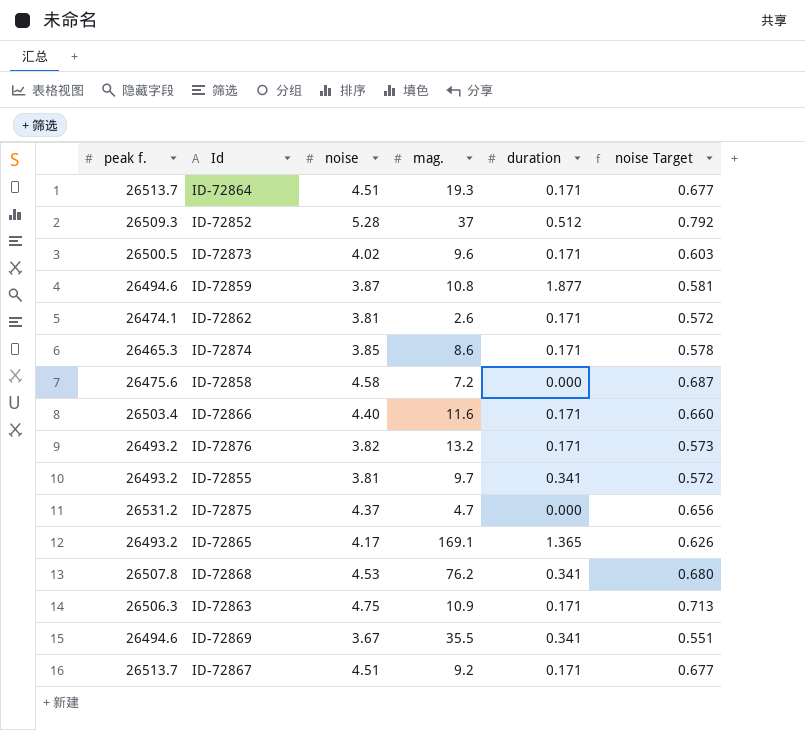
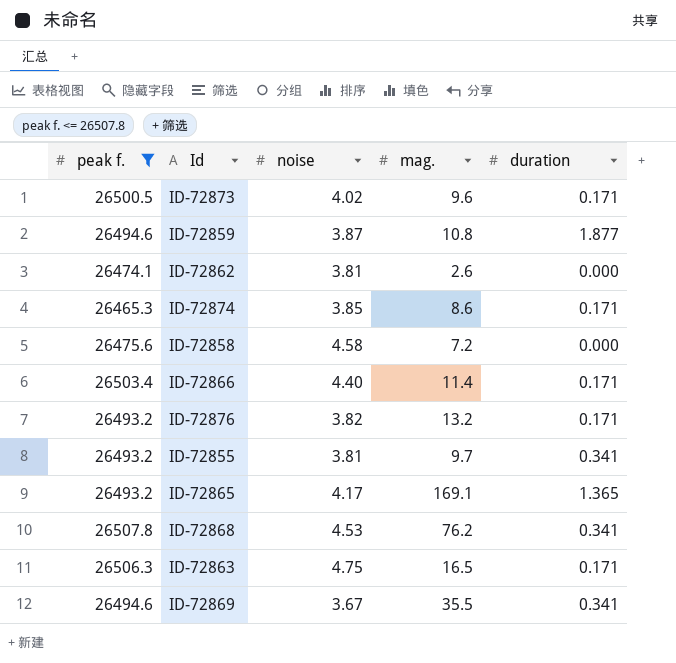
filter: none -> peak f. <= 26507.8
column noise Target | formula: [noise] * 0.15 -> none
ID-72862 | duration: 0.171 -> 0.000
ID-72866 | mag.: 11.6 -> 11.4
ID-72863 | mag.: 10.9 -> 16.5

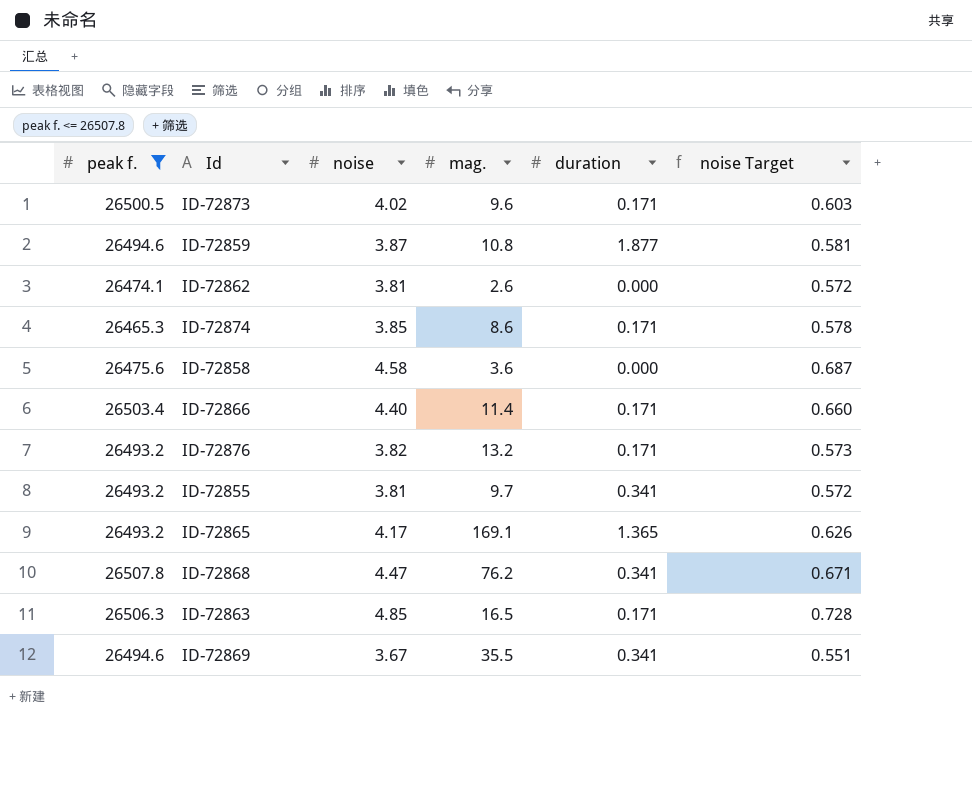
column noise Target | formula: none -> [noise] * 0.15
ID-72858 | mag.: 7.2 -> 3.6
ID-72868 | noise: 4.53 -> 4.47
ID-72863 | noise: 4.75 -> 4.85

